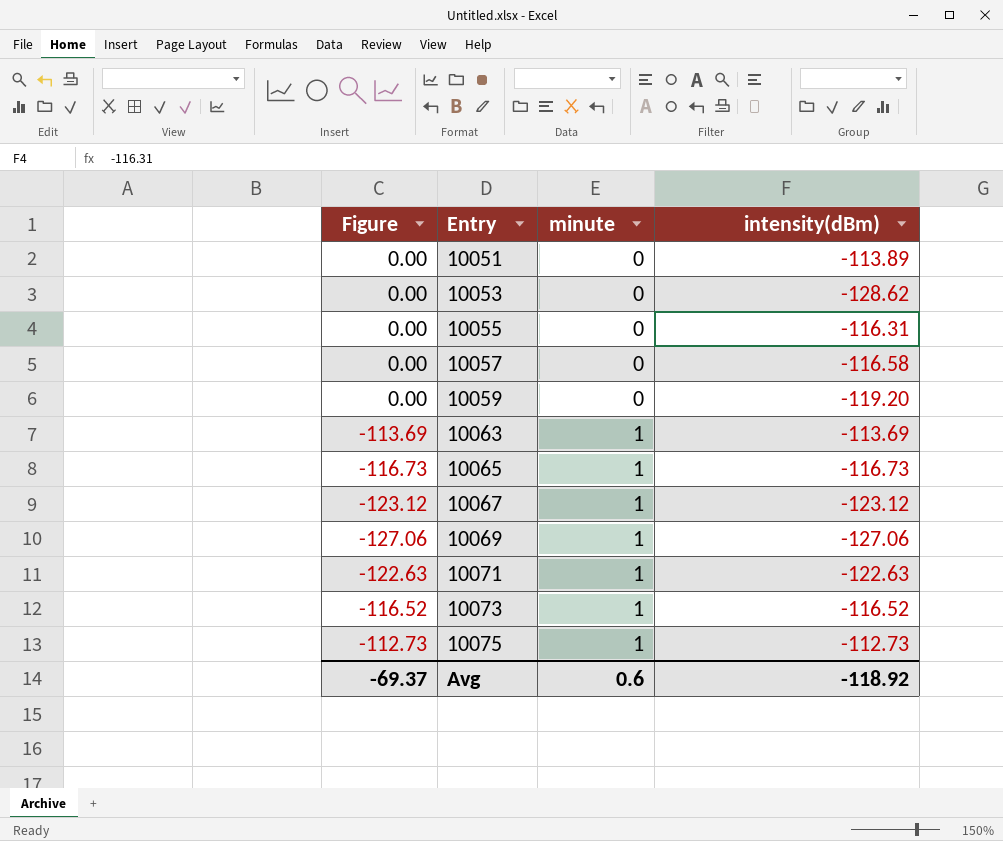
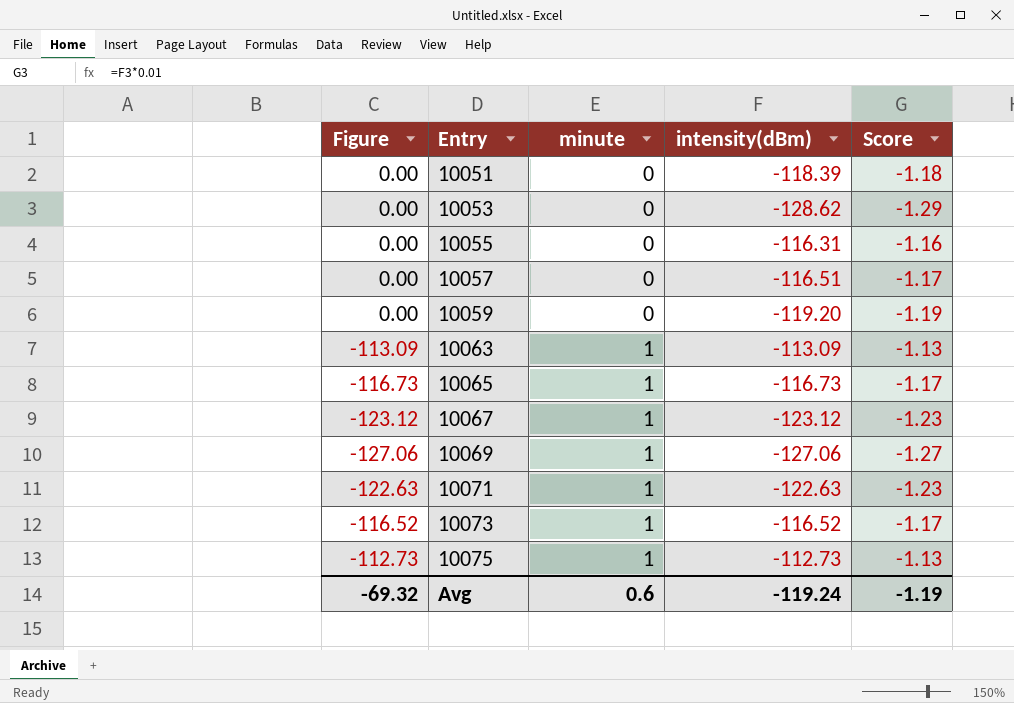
column Score | formula: none -> [intensity(dBm)] * 0.01
10051 | intensity(dBm): -113.89 -> -118.39
10057 | intensity(dBm): -116.58 -> -116.51
10063 | Figure: -113.69 -> -113.09
10063 | intensity(dBm): -113.69 -> -113.09
Avg | Figure: -69.37 -> -69.32
Avg | intensity(dBm): -118.92 -> -119.24

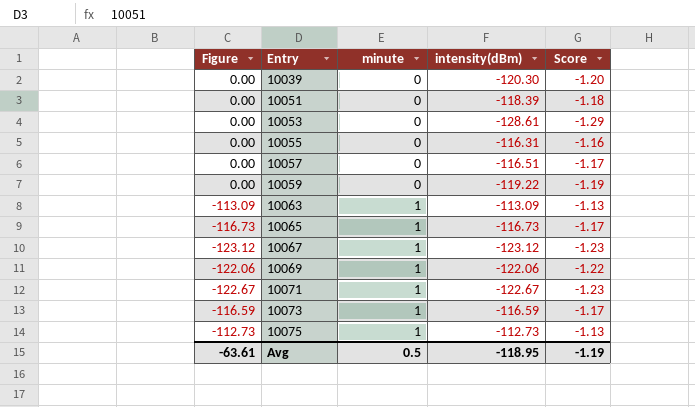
row 10039: none -> 0.00 | 0 | -120.30 | -1.20
10053 | intensity(dBm): -128.62 -> -128.61
10059 | intensity(dBm): -119.20 -> -119.22
10069 | Figure: -127.06 -> -122.06
10069 | intensity(dBm): -127.06 -> -122.06
10069 | Score: -1.27 -> -1.22
10071 | Figure: -122.63 -> -122.67
10071 | intensity(dBm): -122.63 -> -122.67
10073 | Figure: -116.52 -> -116.59
10073 | intensity(dBm): -116.52 -> -116.59
Avg | Figure: -69.32 -> -63.61
Avg | minute: 0.6 -> 0.5
Avg | intensity(dBm): -119.24 -> -118.95

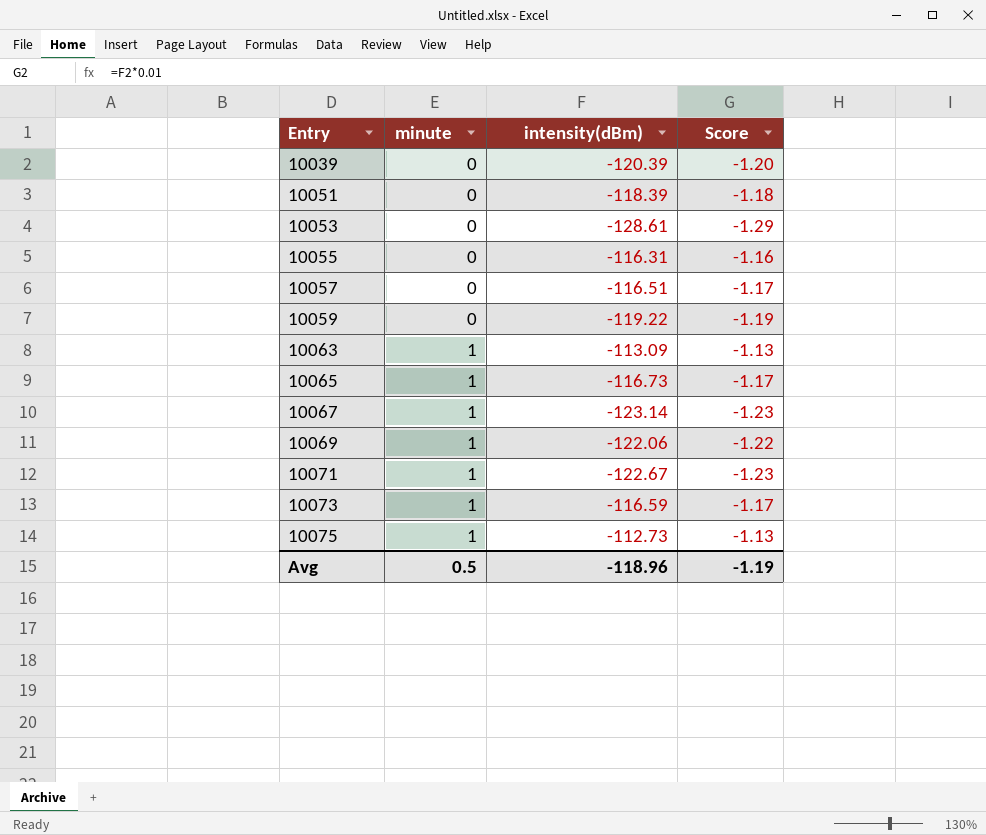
column Figure | formula: [minute] * [intensity(dBm)] -> none
10039 | intensity(dBm): -120.30 -> -120.39
10067 | intensity(dBm): -123.12 -> -123.14
Avg | intensity(dBm): -118.95 -> -118.96

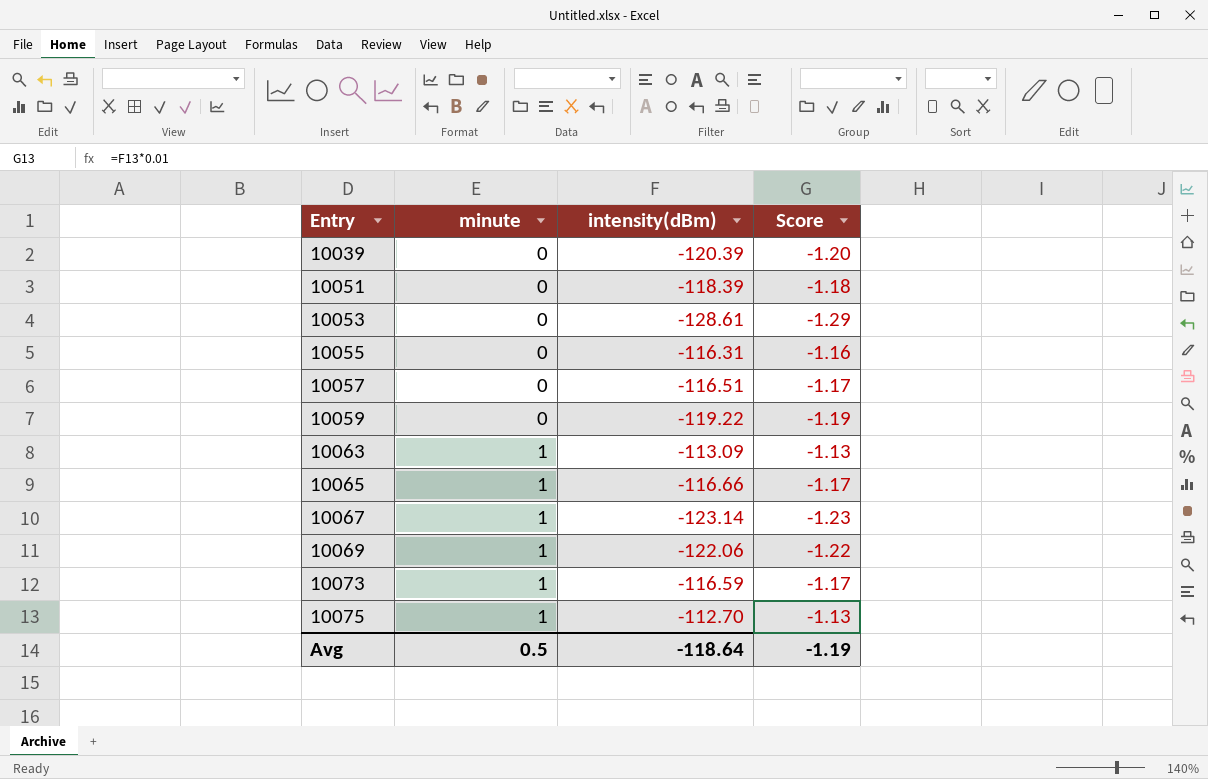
row 10071: 1 | -122.67 | -1.23 -> none
10065 | intensity(dBm): -116.73 -> -116.66
10075 | intensity(dBm): -112.73 -> -112.70
Avg | intensity(dBm): -118.96 -> -118.64

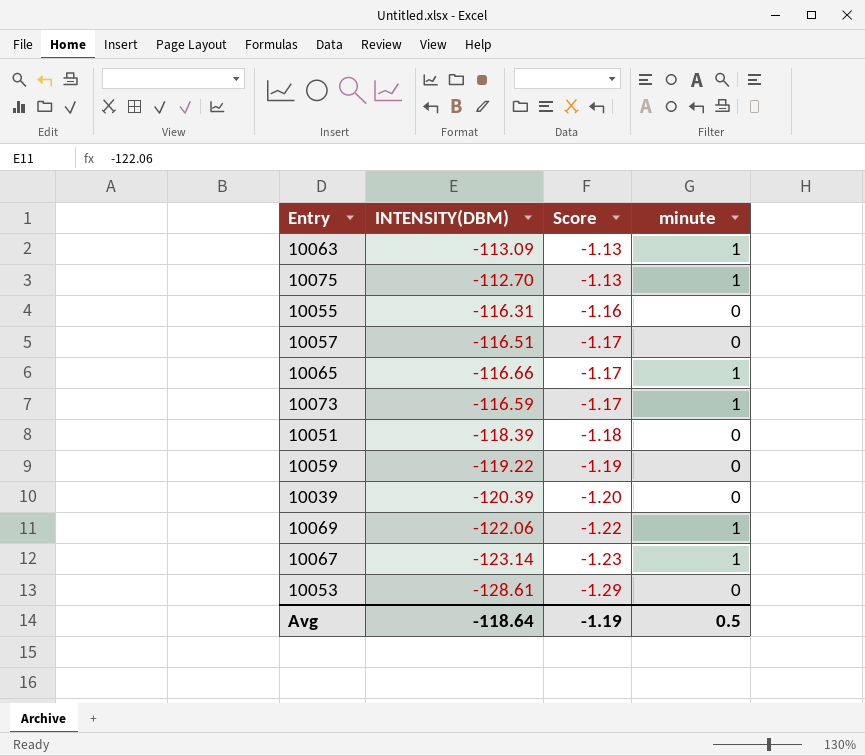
row order: Entry ascending -> Score descending
column name: intensity(dBm) -> INTENSITY(DBM)
column minute | position: 2 -> 4

